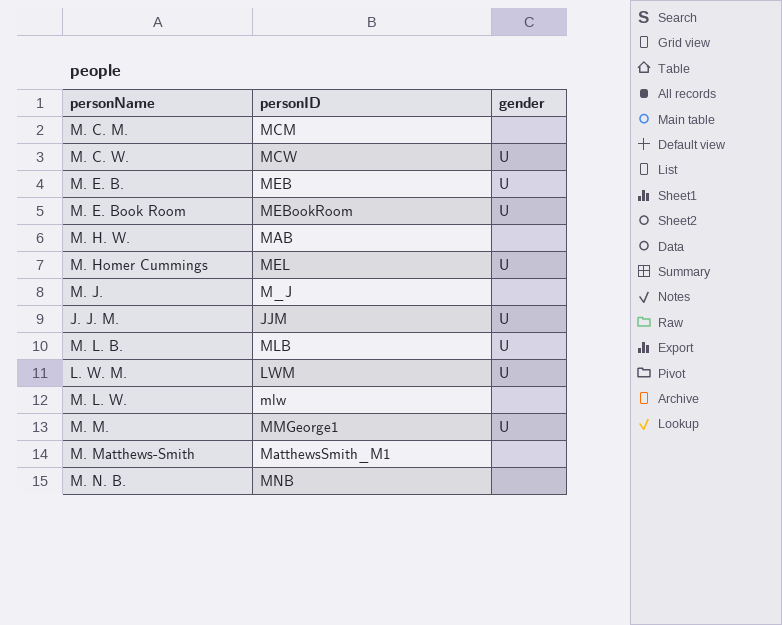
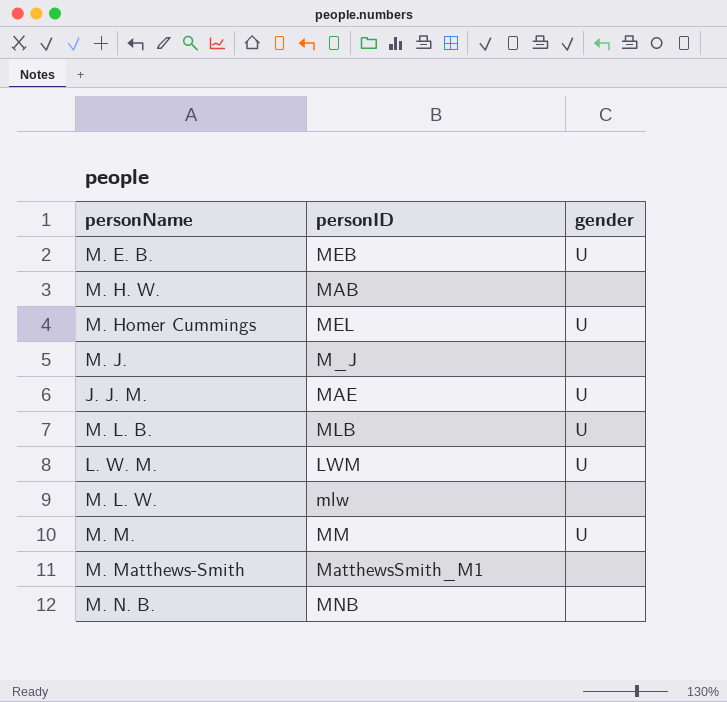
row M. C. M.: MCM | none -> none
row M. C. W.: MCW | U -> none
row M. E. Book Room: MEBookRoom | U -> none
J. J. M. | personID: JJM -> MAE
M. M. | personID: MMGeorge1 -> MM

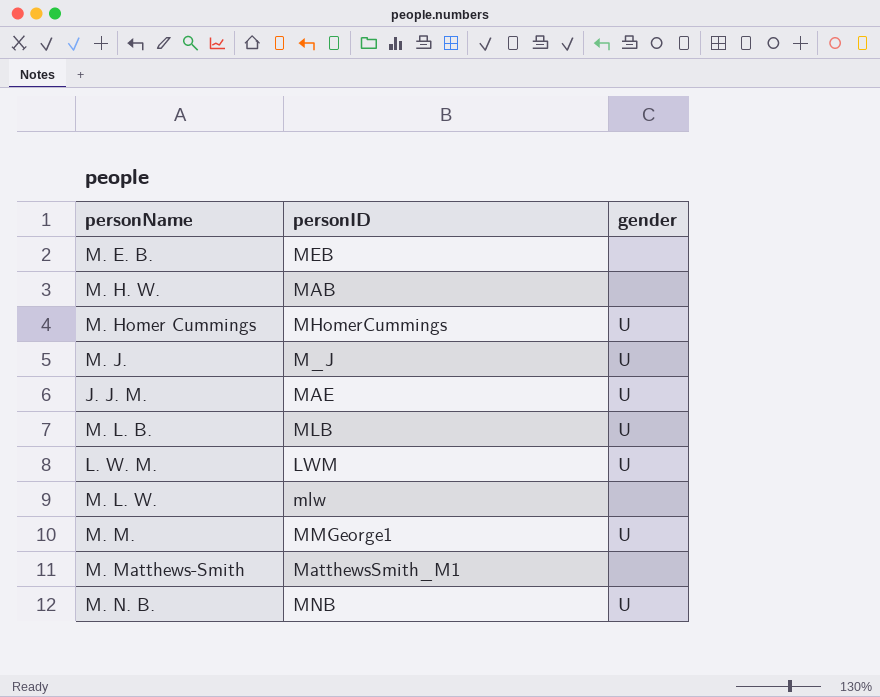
M. E. B. | gender: U -> none
M. Homer Cummings | personID: MEL -> MHomerCummings
M. J. | gender: none -> U
M. M. | personID: MM -> MMGeorge1
M. N. B. | gender: none -> U

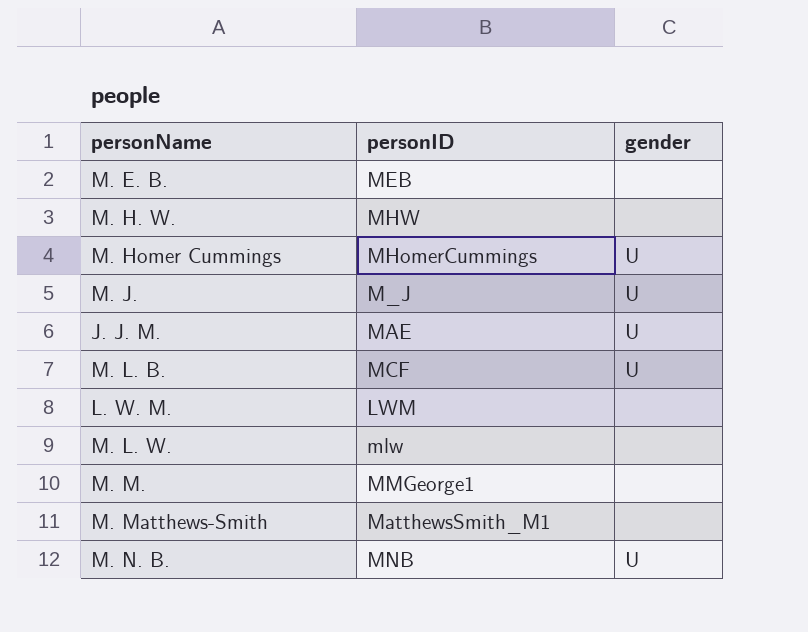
M. H. W. | personID: MAB -> MHW
M. L. B. | personID: MLB -> MCF
L. W. M. | gender: U -> none
M. M. | gender: U -> none

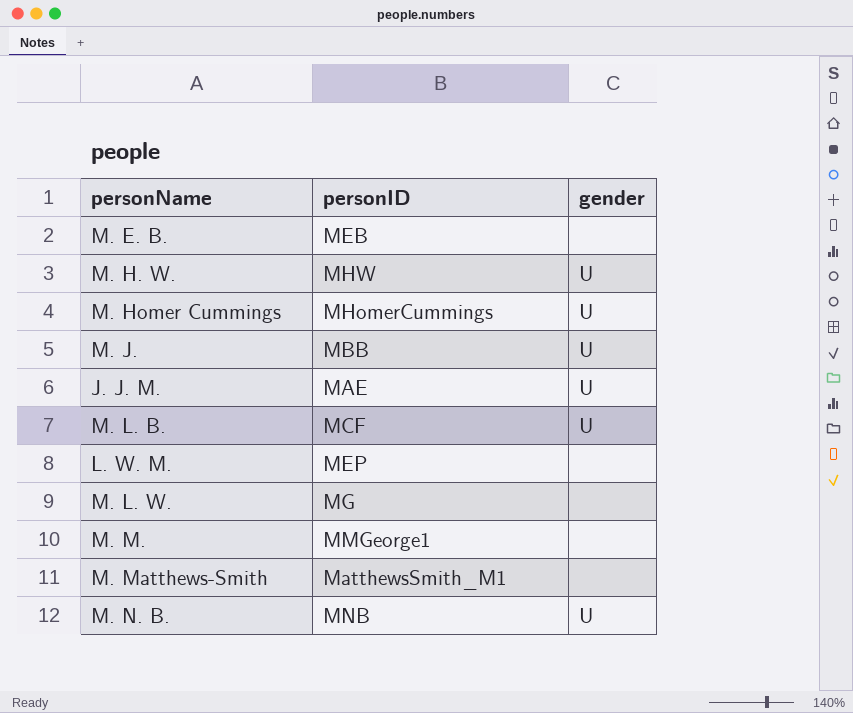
M. H. W. | gender: none -> U
M. J. | personID: M_J -> MBB
L. W. M. | personID: LWM -> MEP
M. L. W. | personID: mlw -> MG

